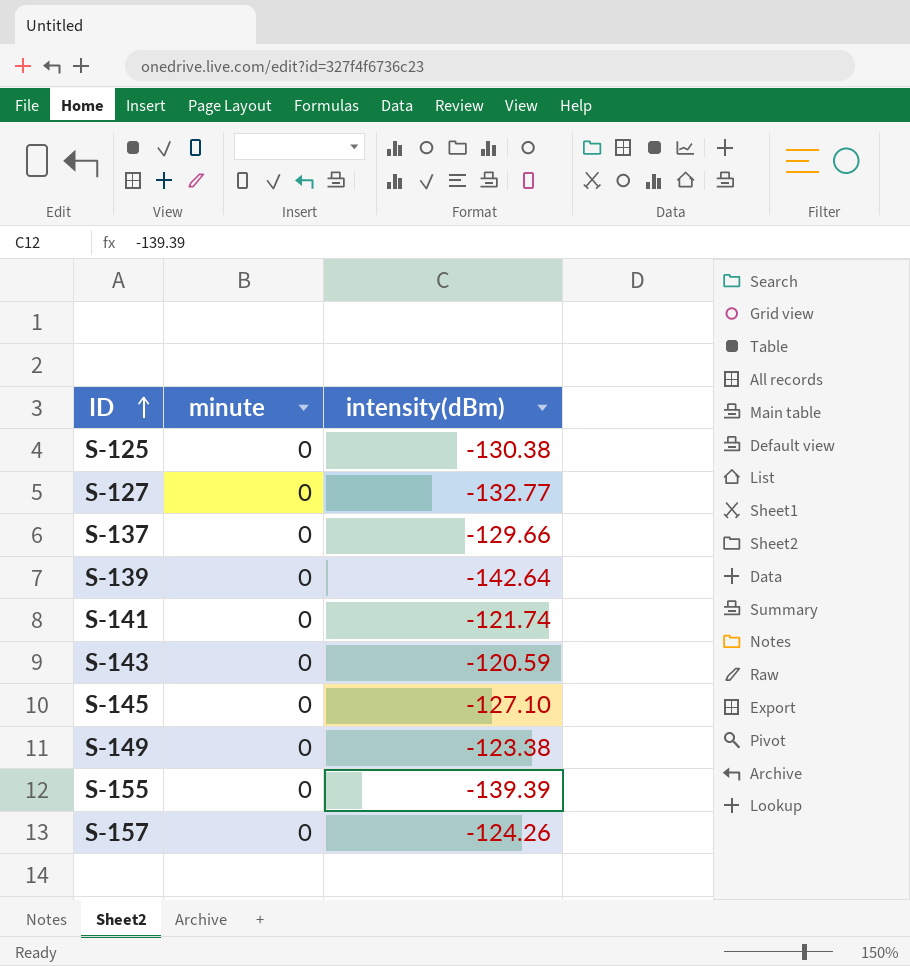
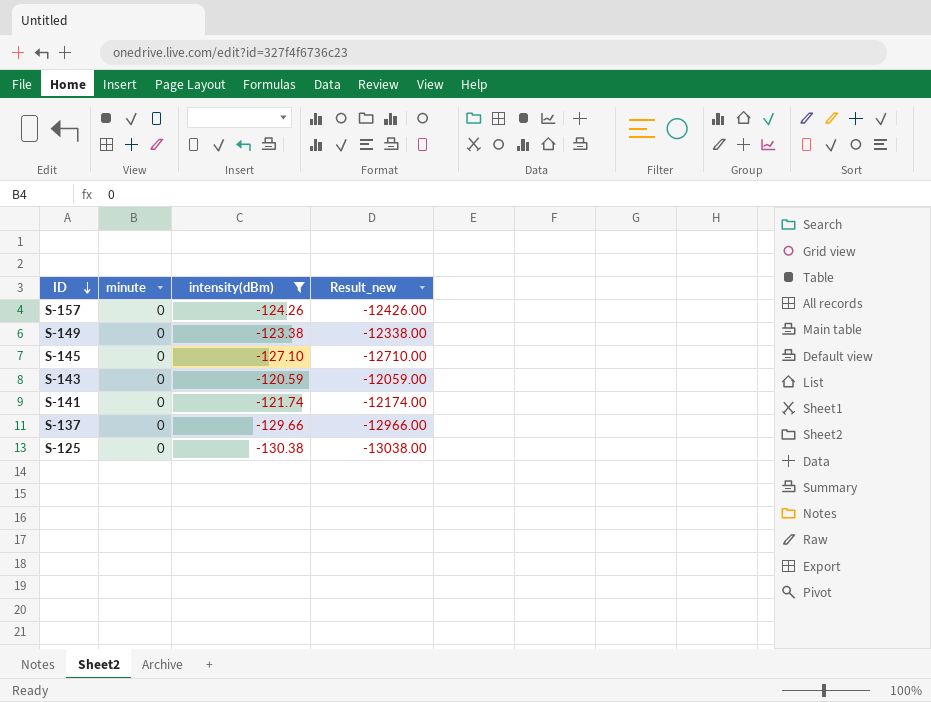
filter: none -> intensity(dBm) >= -130.38
row order: ID ascending -> ID descending
column Result_new | formula: none -> [intensity(dBm)] * 100

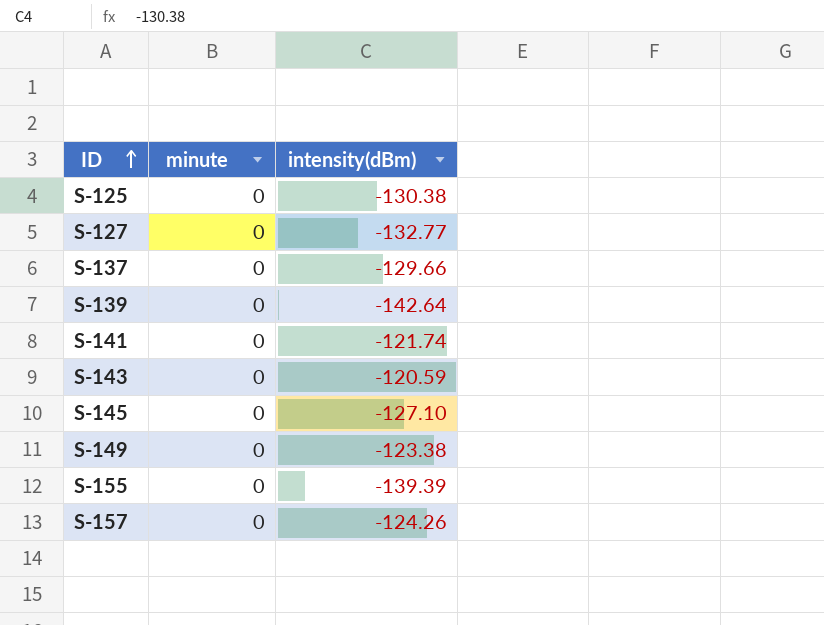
filter: intensity(dBm) >= -130.38 -> none
row order: ID descending -> ID ascending
column Result_new | formula: [intensity(dBm)] * 100 -> none

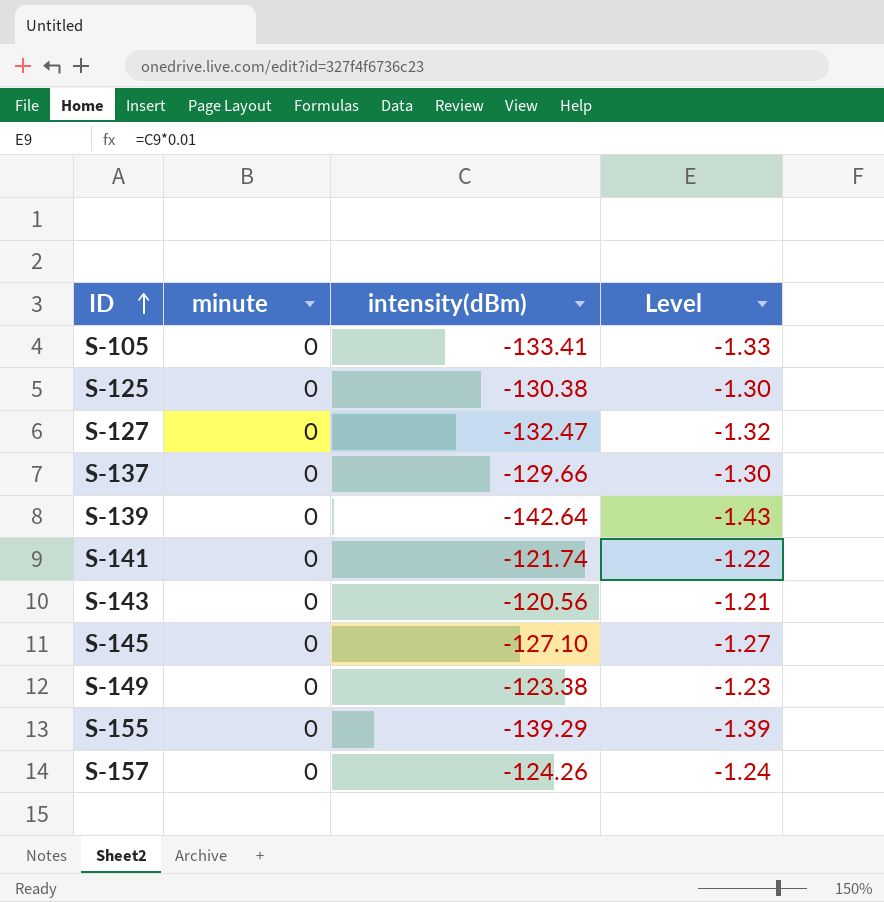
column Level | formula: none -> [intensity(dBm)] * 0.01
row S-105: none -> 0 | -133.41 | -1.33
S-127 | intensity(dBm): -132.77 -> -132.47
S-143 | intensity(dBm): -120.59 -> -120.56
S-155 | intensity(dBm): -139.39 -> -139.29

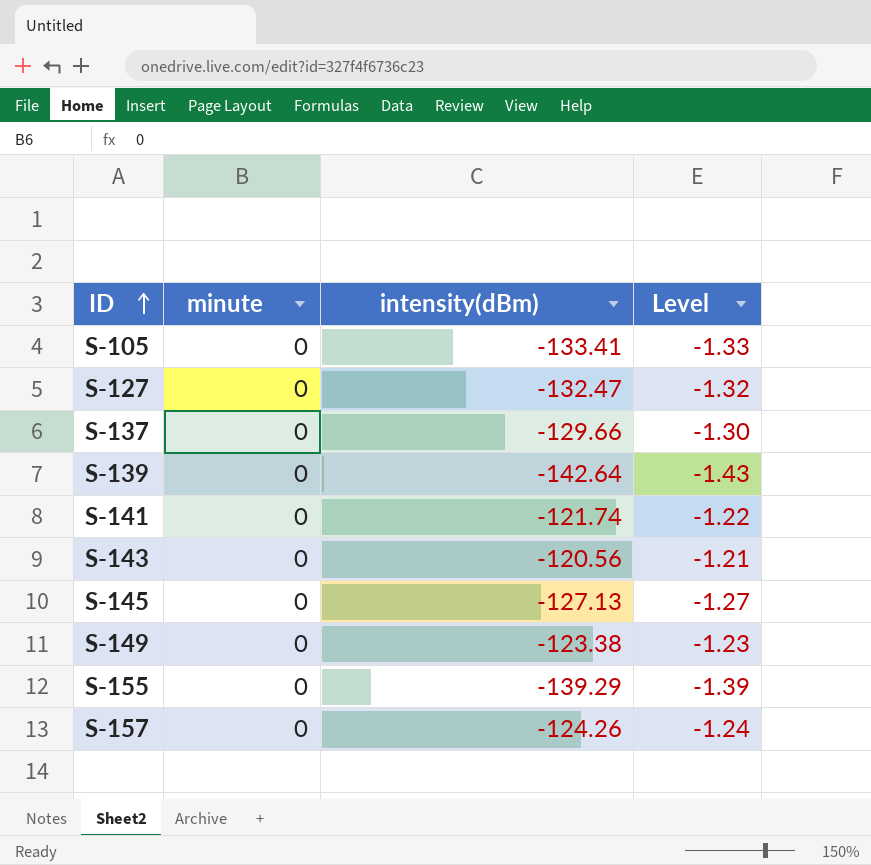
row S-125: 0 | -130.38 | -1.30 -> none
S-145 | intensity(dBm): -127.10 -> -127.13

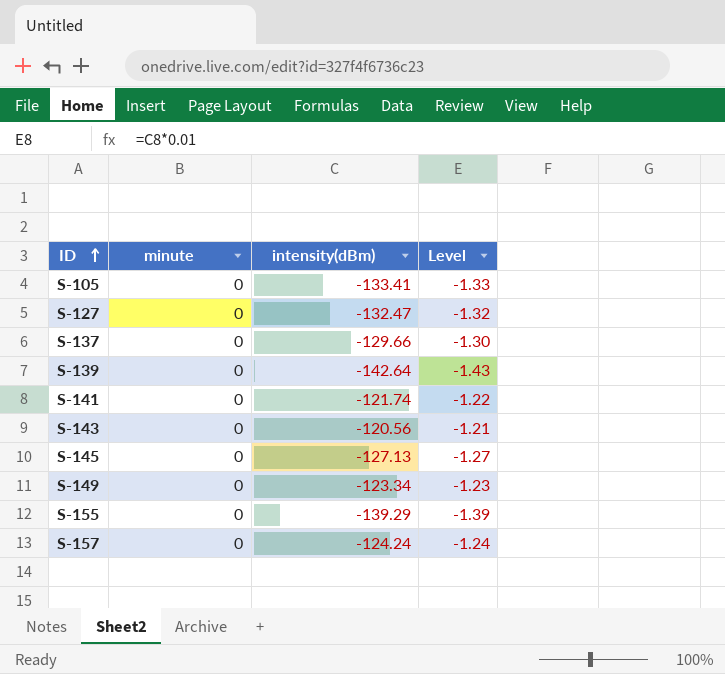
S-149 | intensity(dBm): -123.38 -> -123.34
S-157 | intensity(dBm): -124.26 -> -124.24

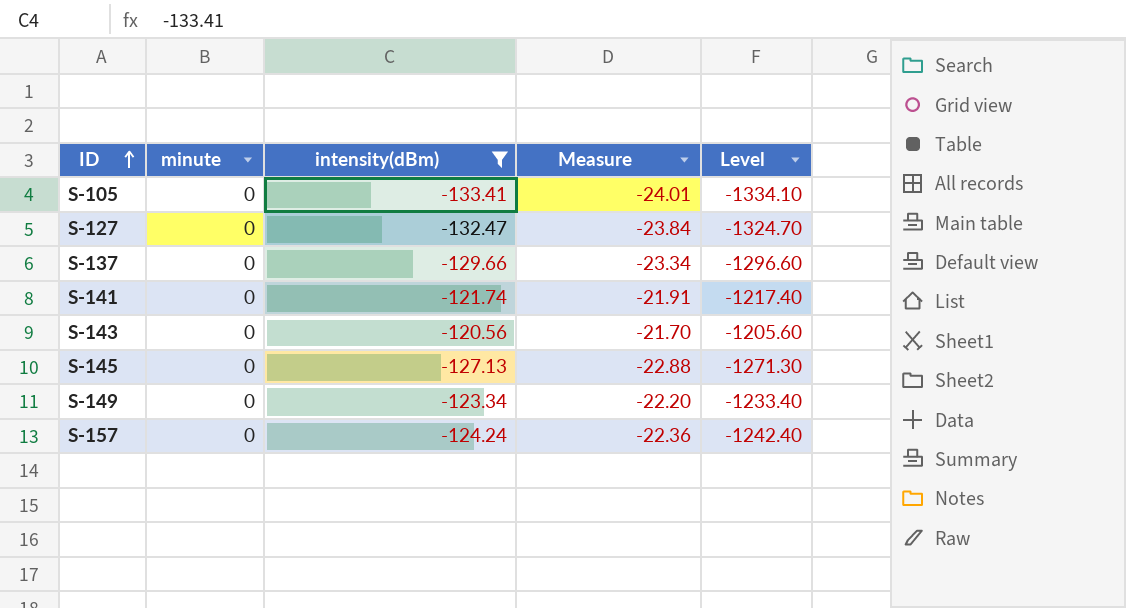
filter: none -> intensity(dBm) >= -133.41
column Measure | formula: none -> [intensity(dBm)] * 0.18
column Level | formula: [intensity(dBm)] * 0.01 -> [intensity(dBm)] * 10

